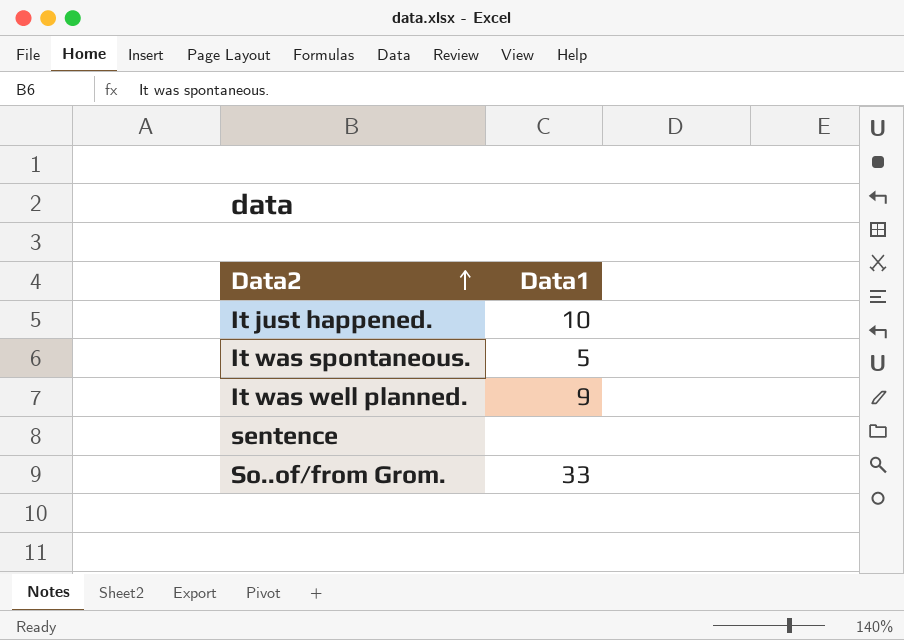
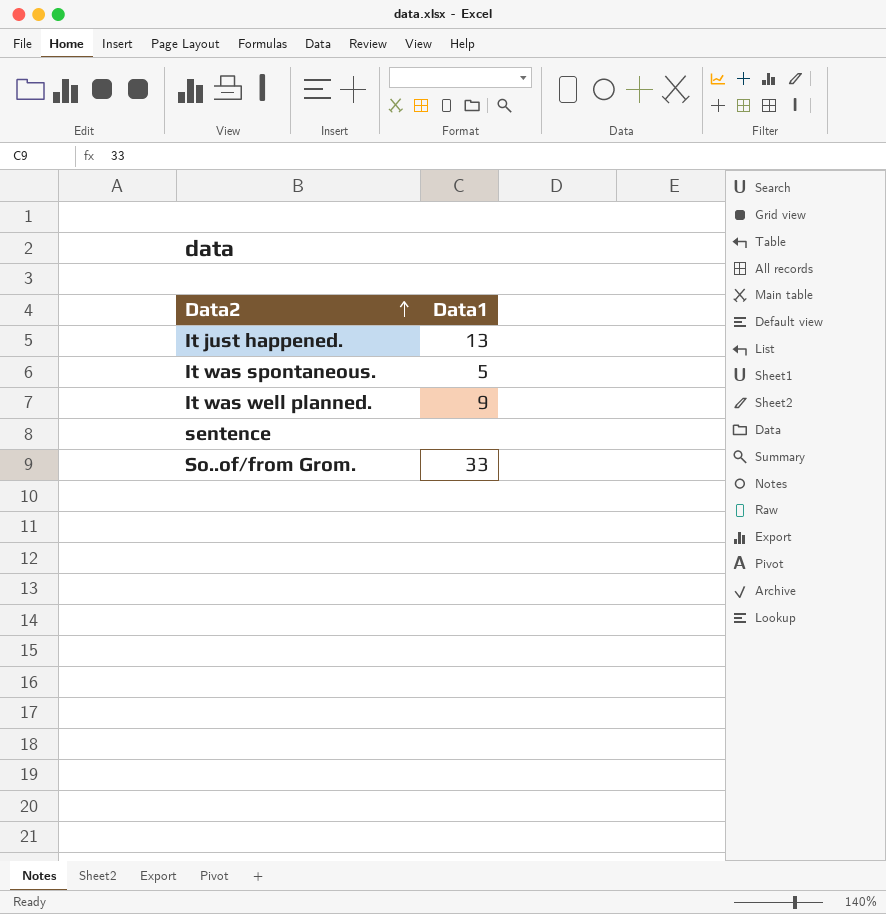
It just happened. | Data1: 10 -> 13

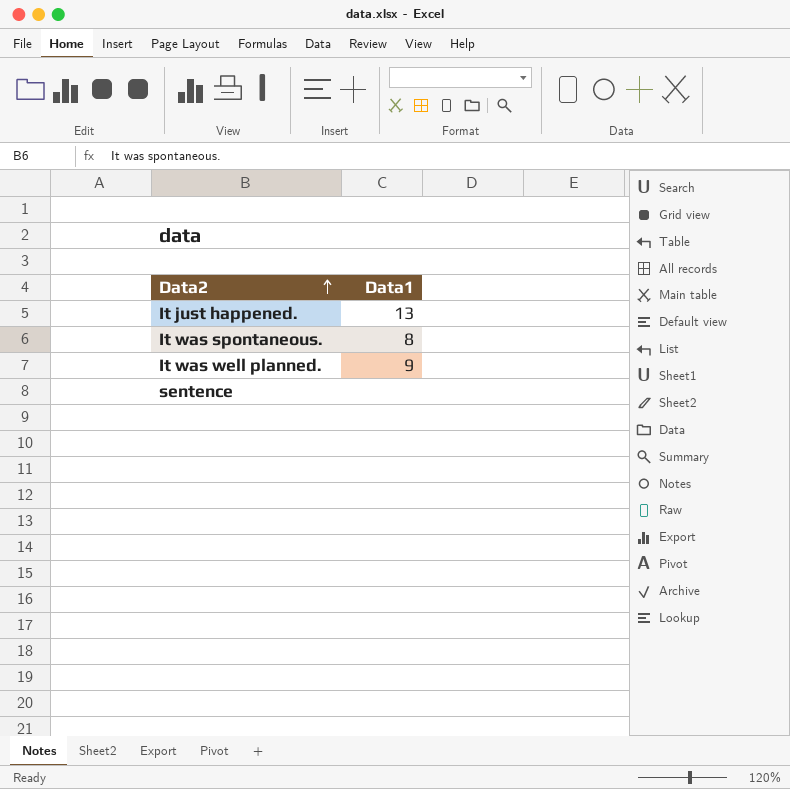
row So..of/from Grom.: 33 -> none
It was spontaneous. | Data1: 5 -> 8

